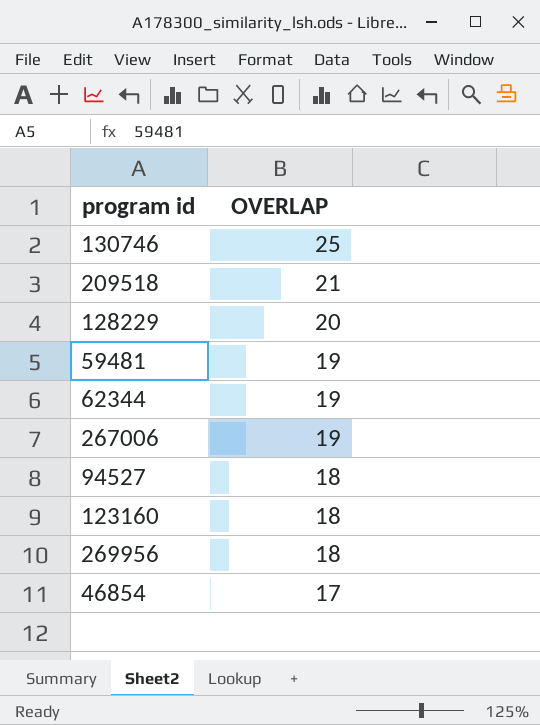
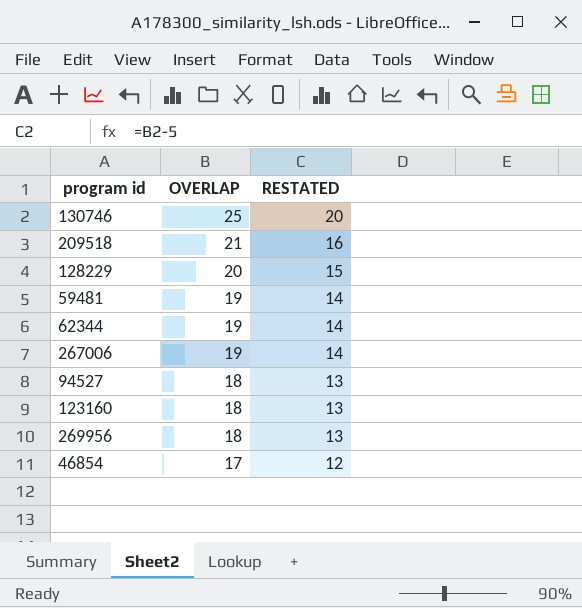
column RESTATED | formula: none -> [OVERLAP] - 5

